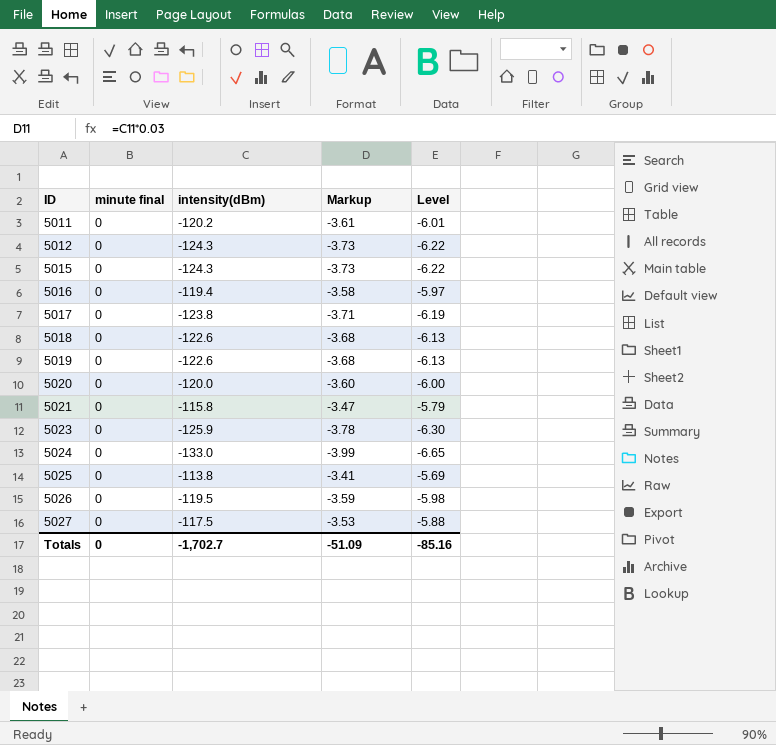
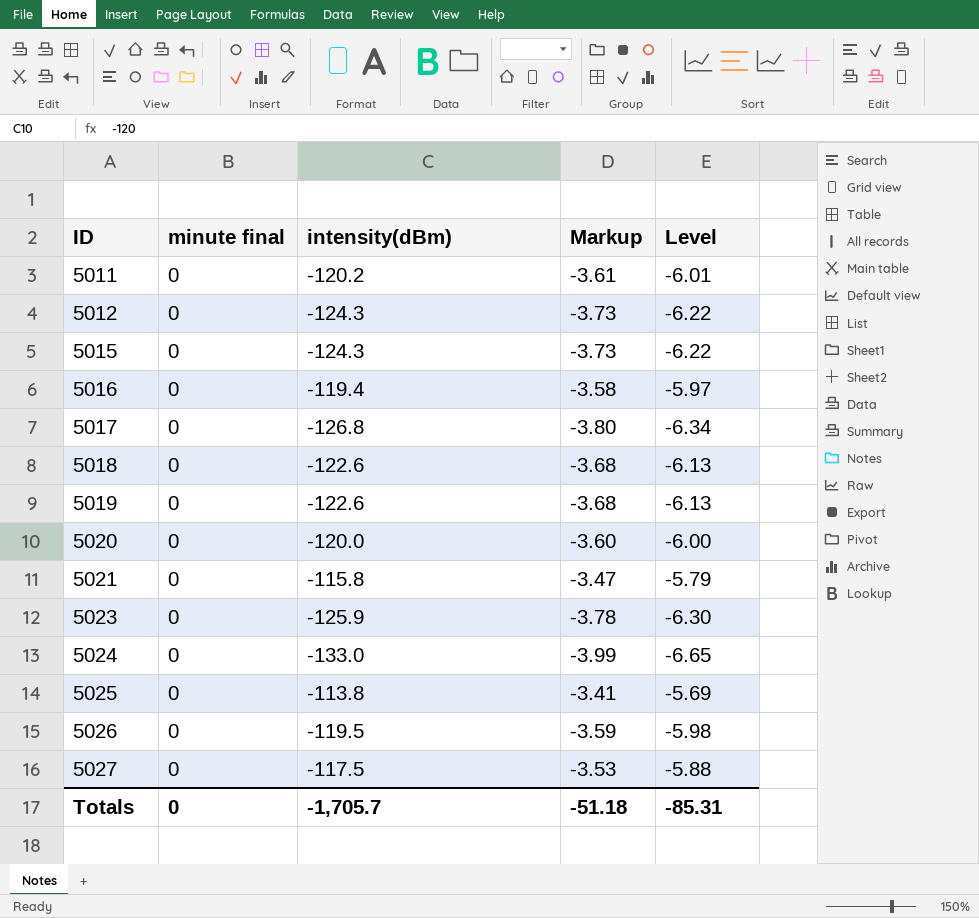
5017 | intensity(dBm): -123.8 -> -126.8
5017 | Markup: -3.71 -> -3.80
5017 | Level: -6.19 -> -6.34
Totals | intensity(dBm): -1,702.7 -> -1,705.7
Totals | Markup: -51.09 -> -51.18
Totals | Level: -85.16 -> -85.31

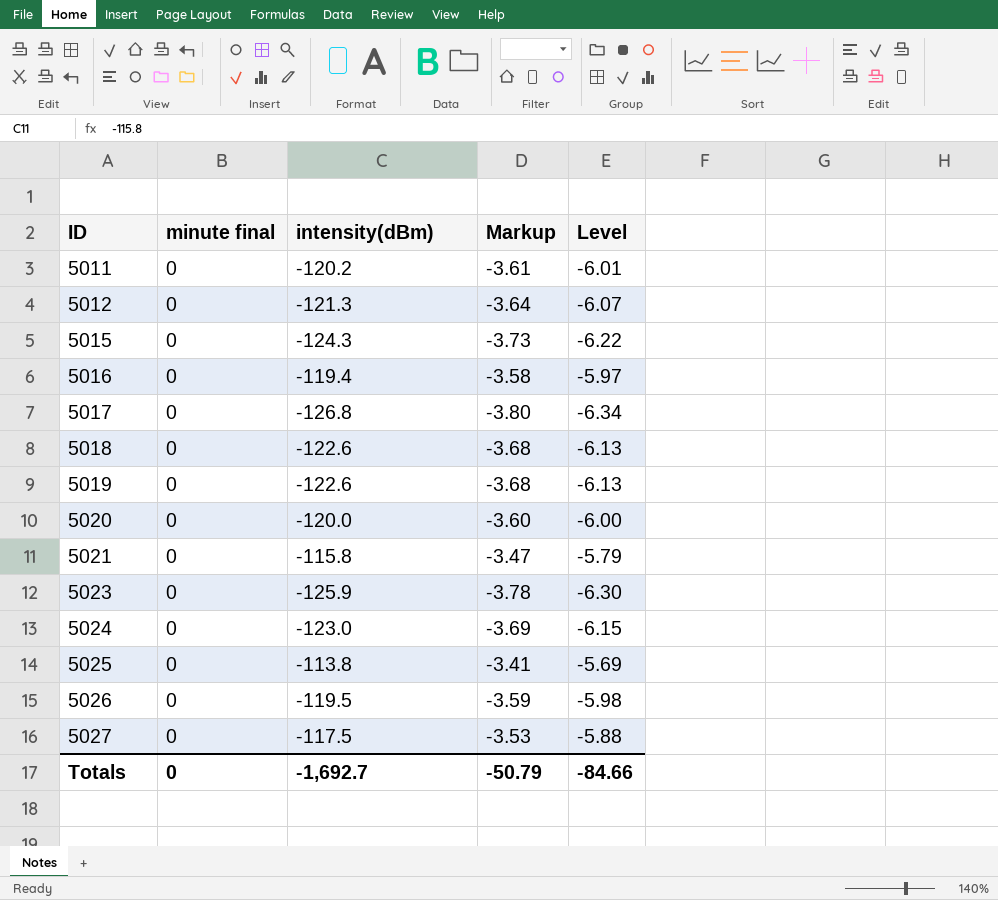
5012 | intensity(dBm): -124.3 -> -121.3
5012 | Markup: -3.73 -> -3.64
5012 | Level: -6.22 -> -6.07
5024 | intensity(dBm): -133.0 -> -123.0
5024 | Markup: -3.99 -> -3.69
5024 | Level: -6.65 -> -6.15
Totals | intensity(dBm): -1,705.7 -> -1,692.7
Totals | Markup: -51.18 -> -50.79
Totals | Level: -85.31 -> -84.66

